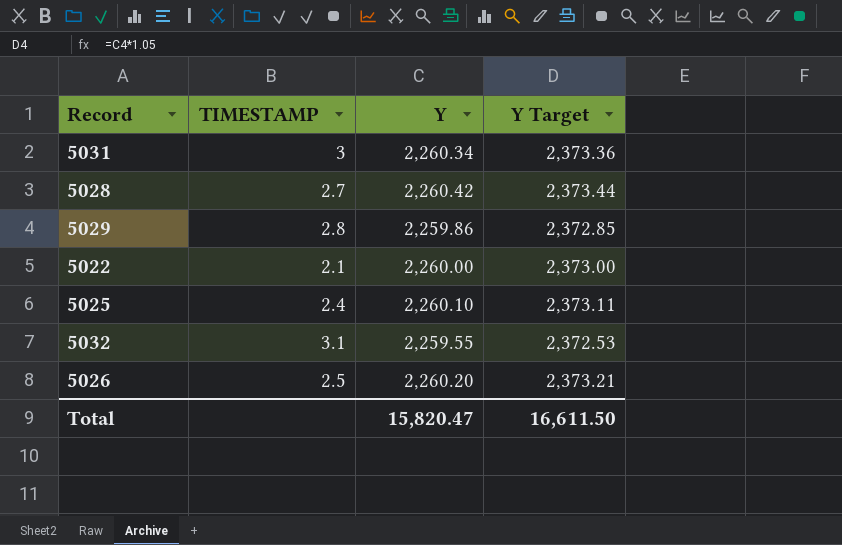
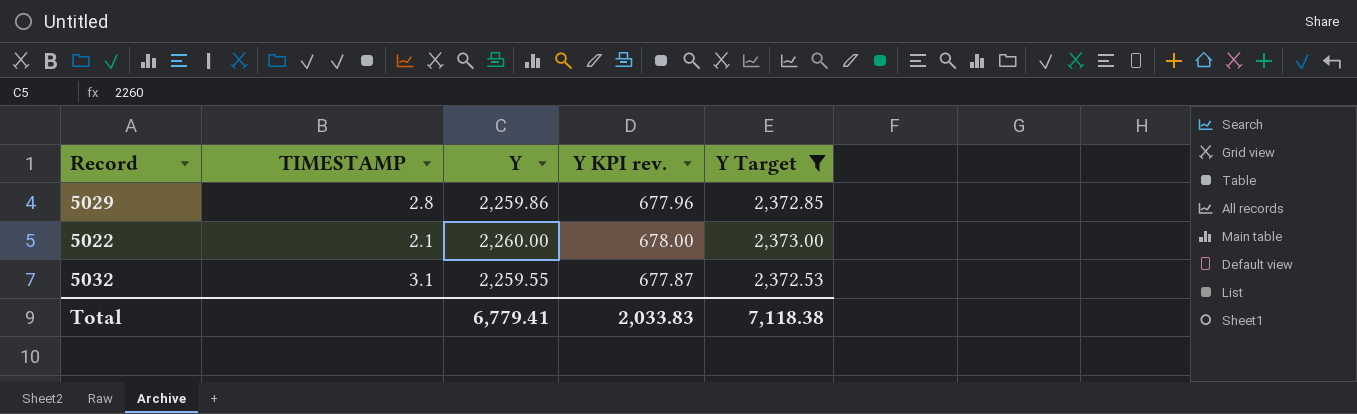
filter: none -> Y Target <= 2,373.00
column Y KPI rev. | formula: none -> [Y] * 0.3
Total | Y: 15,820.47 -> 6,779.41
Total | Y Target: 16,611.50 -> 7,118.38

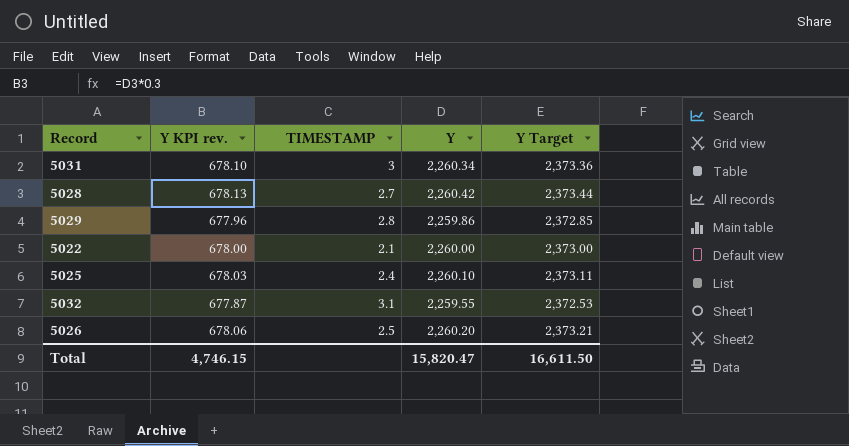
filter: Y Target <= 2,373.00 -> none
column Y KPI rev. | position: 4 -> 2
Total | Y KPI rev.: 2,033.83 -> 4,746.15
Total | Y: 6,779.41 -> 15,820.47
Total | Y Target: 7,118.38 -> 16,611.50

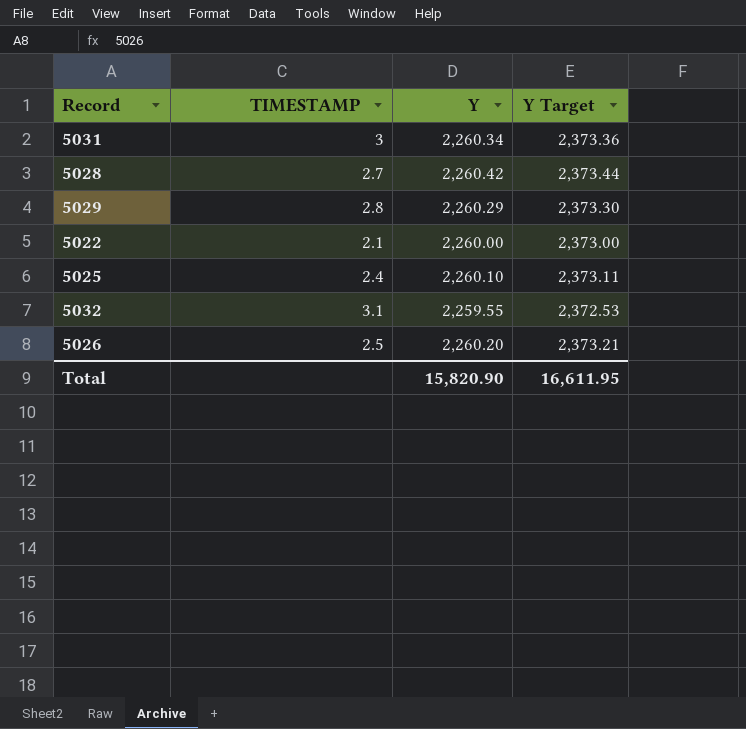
column Y KPI rev. | formula: [Y] * 0.3 -> none
5029 | Y: 2,259.86 -> 2,260.29
5029 | Y Target: 2,372.85 -> 2,373.30
Total | Y: 15,820.47 -> 15,820.90
Total | Y Target: 16,611.50 -> 16,611.95

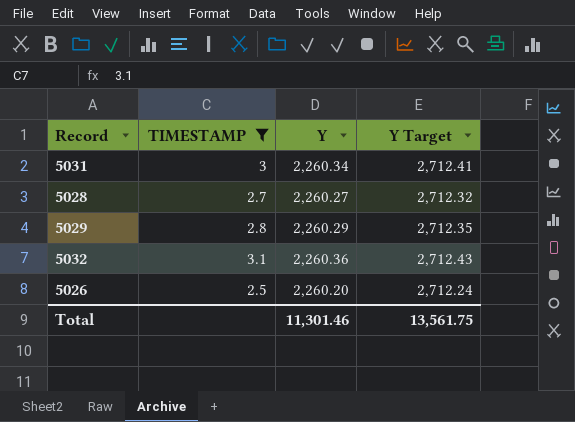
filter: none -> TIMESTAMP >= 2.5
column Y Target | formula: [Y] * 1.05 -> [Y] * 1.2
5028 | Y: 2,260.42 -> 2,260.27
5032 | Y: 2,259.55 -> 2,260.36
Total | Y: 15,820.90 -> 11,301.46
Total | Y Target: 16,611.95 -> 13,561.75

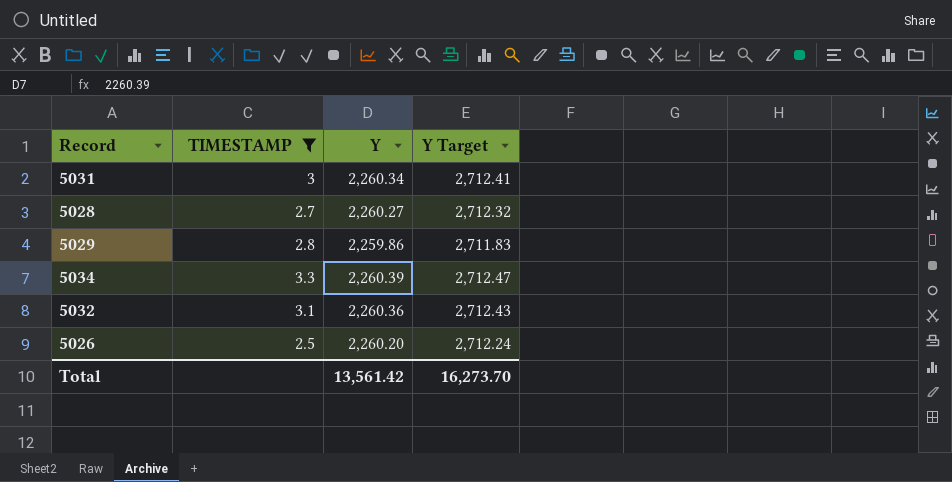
5029 | Y: 2,260.29 -> 2,259.86
5029 | Y Target: 2,712.35 -> 2,711.83
row 5034: none -> 3.3 | 2,260.39 | 2,712.47
Total | Y: 11,301.46 -> 13,561.42
Total | Y Target: 13,561.75 -> 16,273.70

